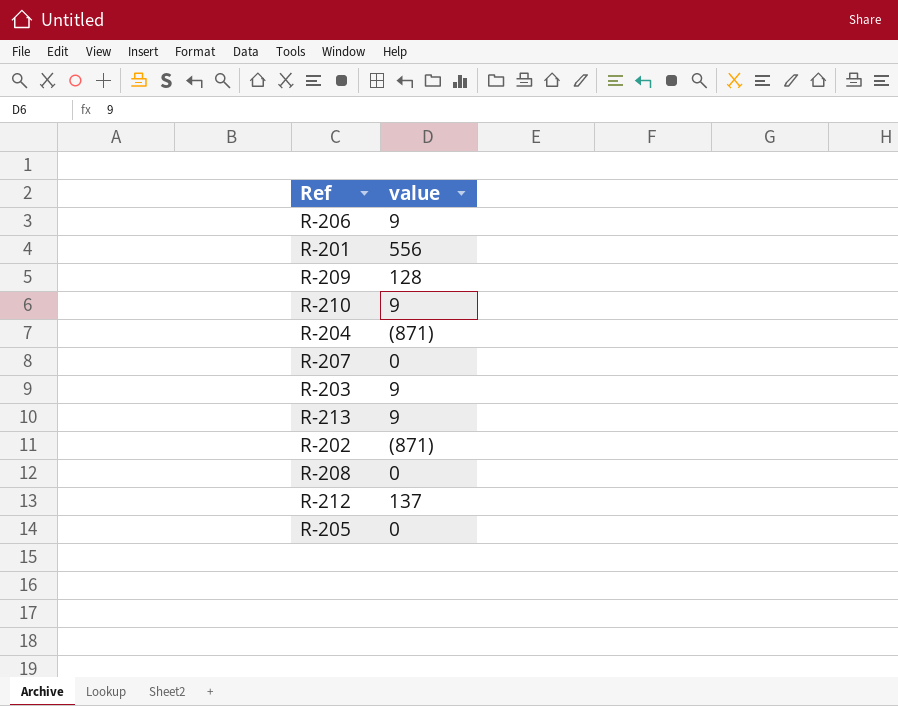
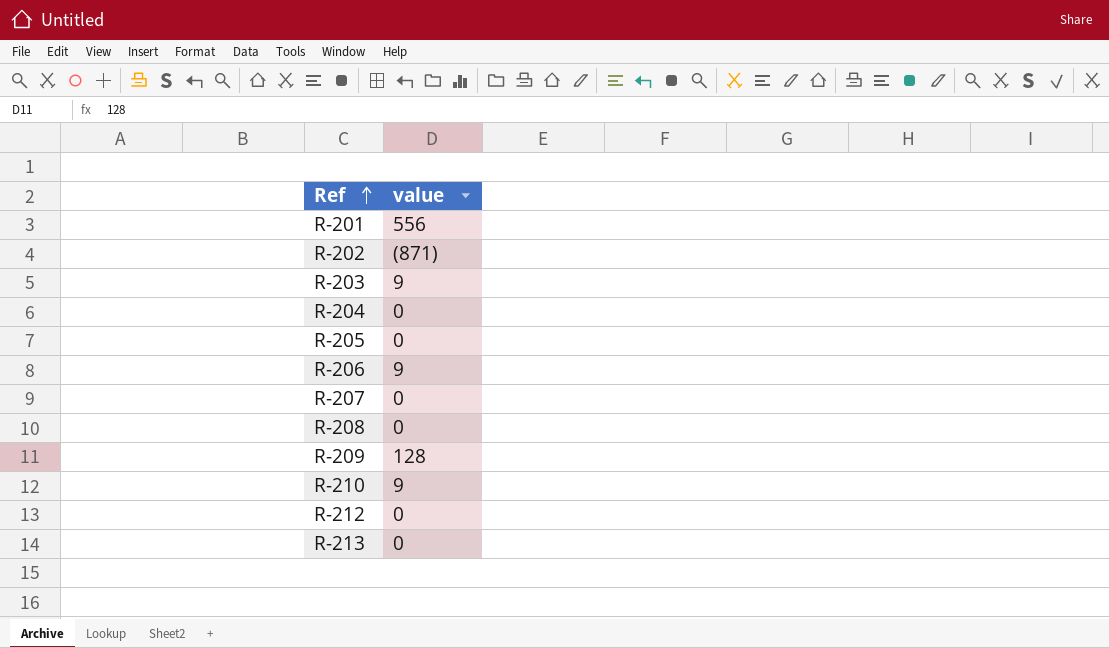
row order: none -> Ref ascending
R-204 | value: (871) -> 0
R-212 | value: 137 -> 0
R-213 | value: 9 -> 0

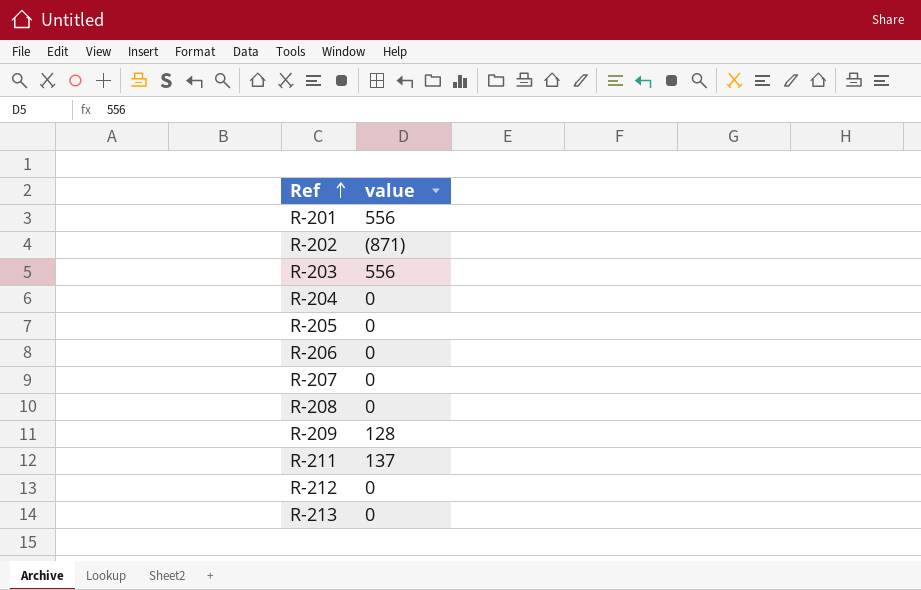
row R-210: 9 -> none
R-203 | value: 9 -> 556
R-206 | value: 9 -> 0
row R-211: none -> 137

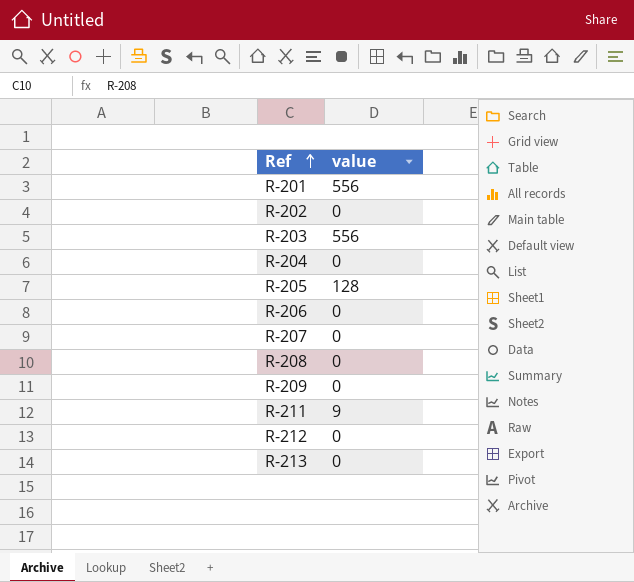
R-202 | value: (871) -> 0
R-205 | value: 0 -> 128
R-209 | value: 128 -> 0
R-211 | value: 137 -> 9

